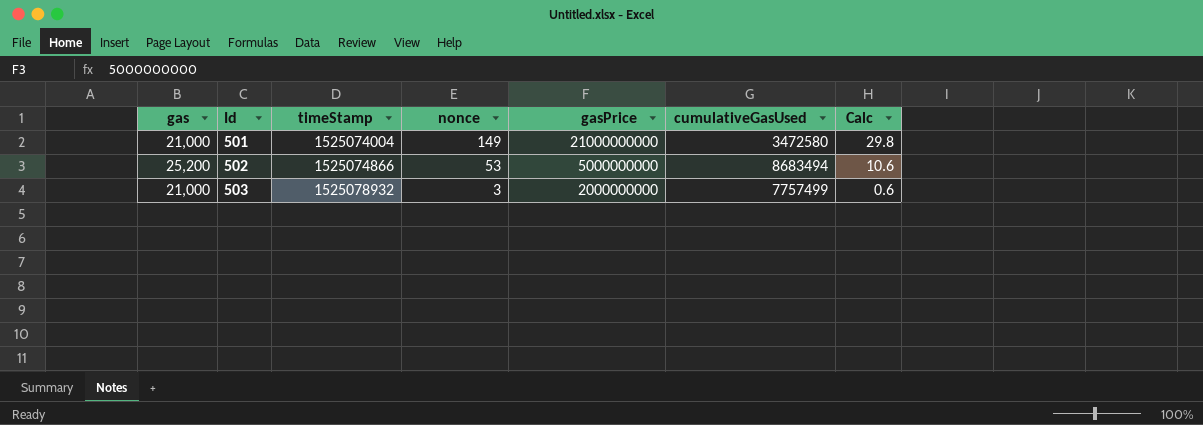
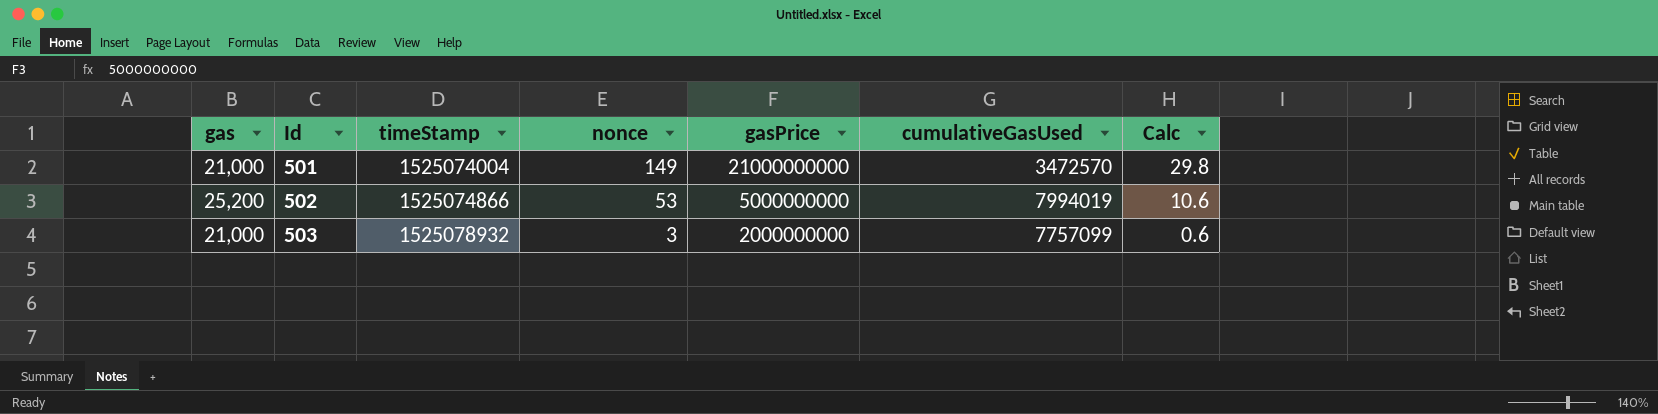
501 | cumulativeGasUsed: 3472580 -> 3472570
502 | cumulativeGasUsed: 8683494 -> 7994019
503 | cumulativeGasUsed: 7757499 -> 7757099

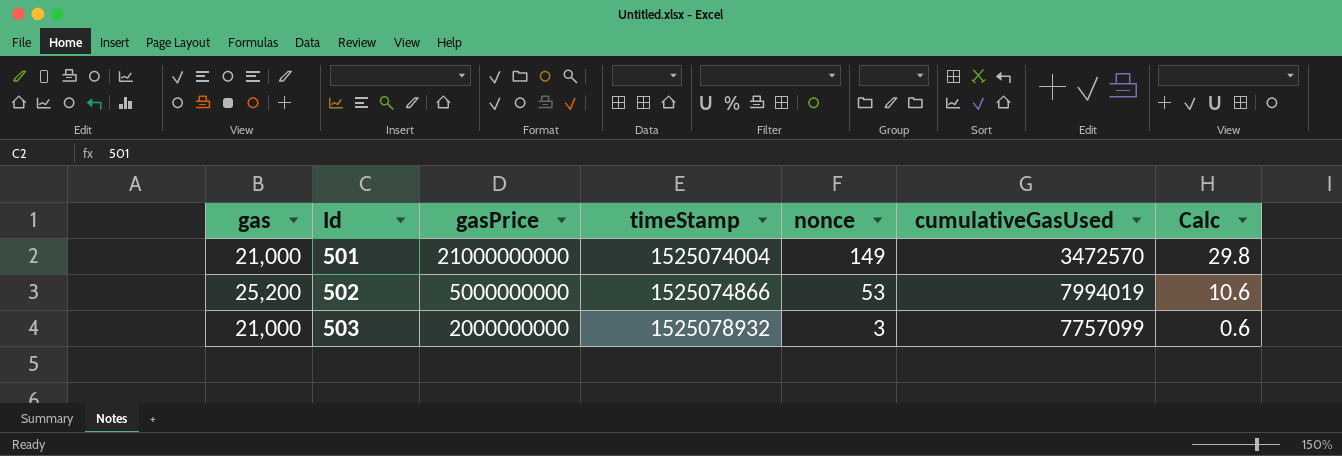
column gasPrice | position: 5 -> 3

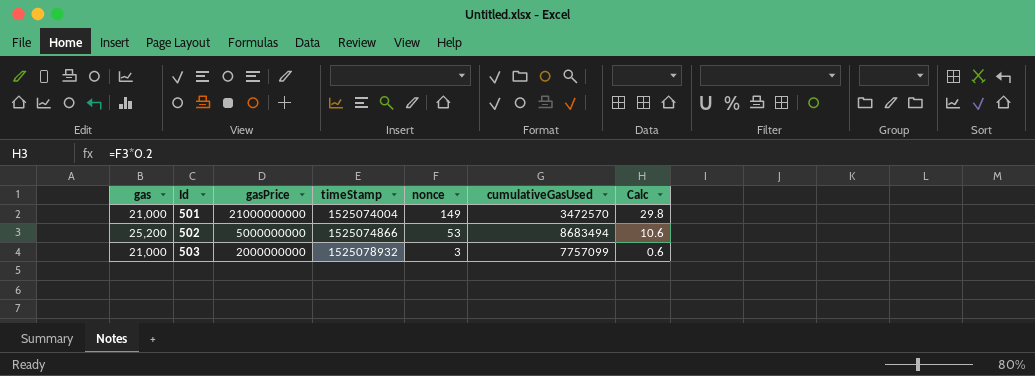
502 | cumulativeGasUsed: 7994019 -> 8683494

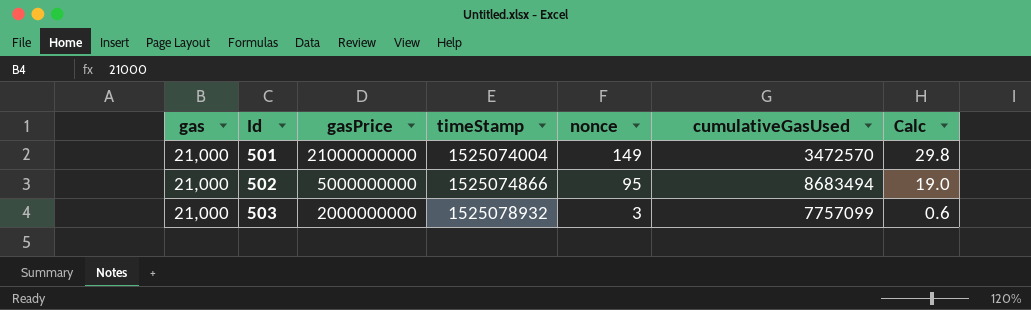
502 | gas: 25,200 -> 21,000
502 | nonce: 53 -> 95
502 | Calc: 10.6 -> 19.0

